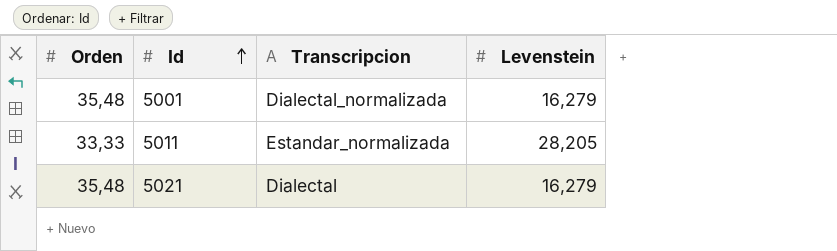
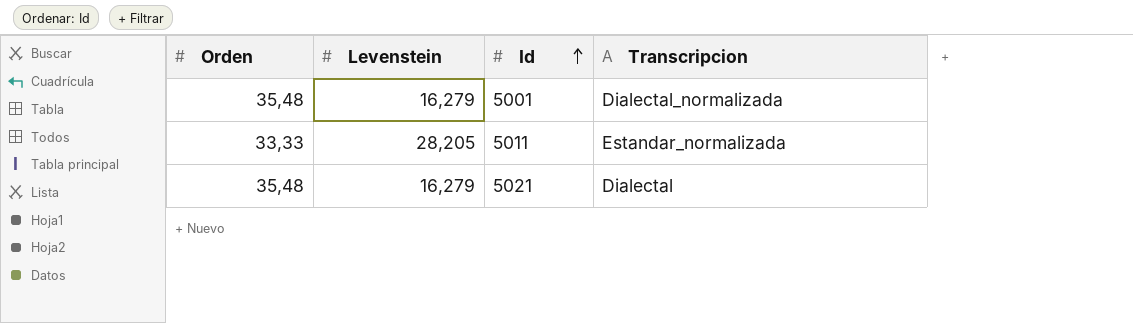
column Levenstein | position: 4 -> 2

